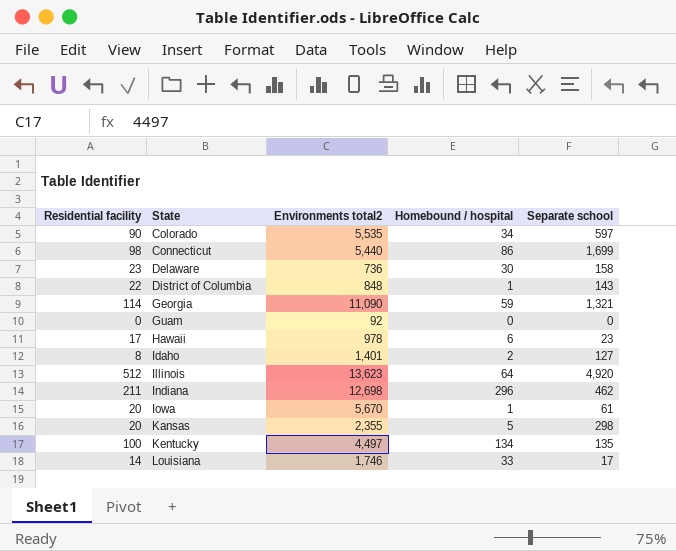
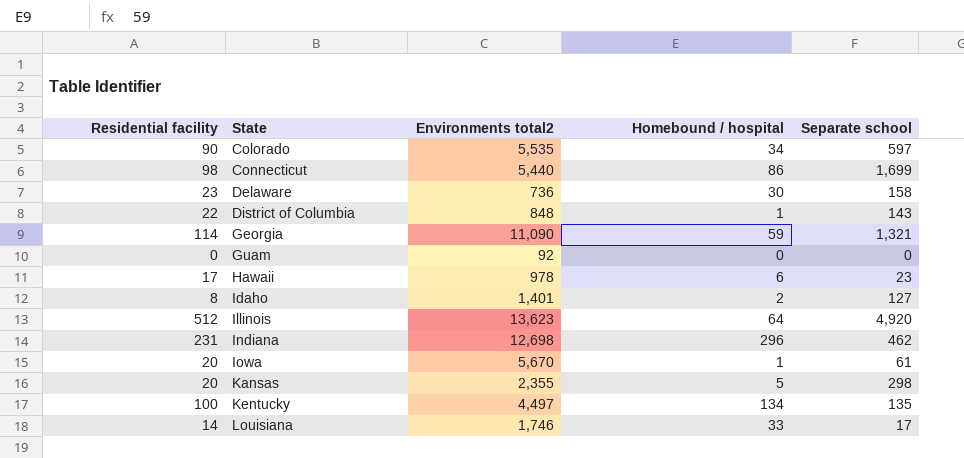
Indiana | Residential facility: 211 -> 231

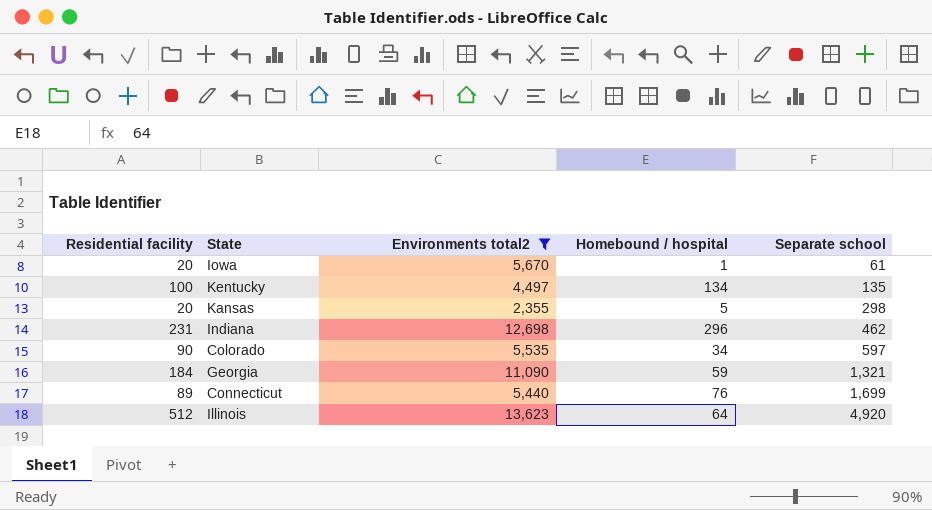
filter: none -> Environments total2 >= 2,355
row order: State ascending -> Separate school ascending
Georgia | Residential facility: 114 -> 184
Connecticut | Residential facility: 98 -> 89
Connecticut | Homebound / hospital: 86 -> 76

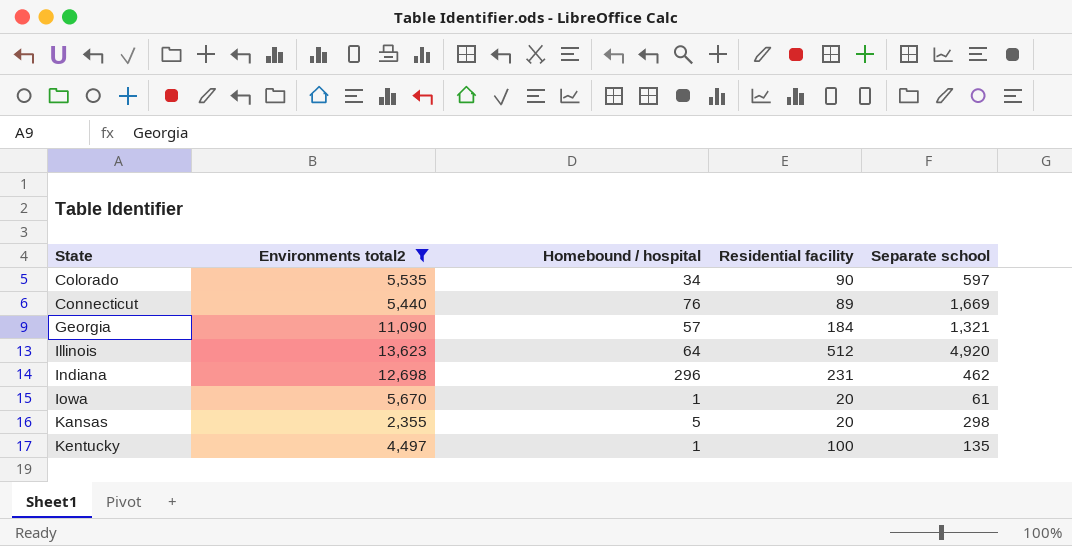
row order: Separate school ascending -> State ascending
column Residential facility | position: 1 -> 4
Connecticut | Separate school: 1,699 -> 1,669
Georgia | Homebound / hospital: 59 -> 57
Kentucky | Homebound / hospital: 134 -> 1

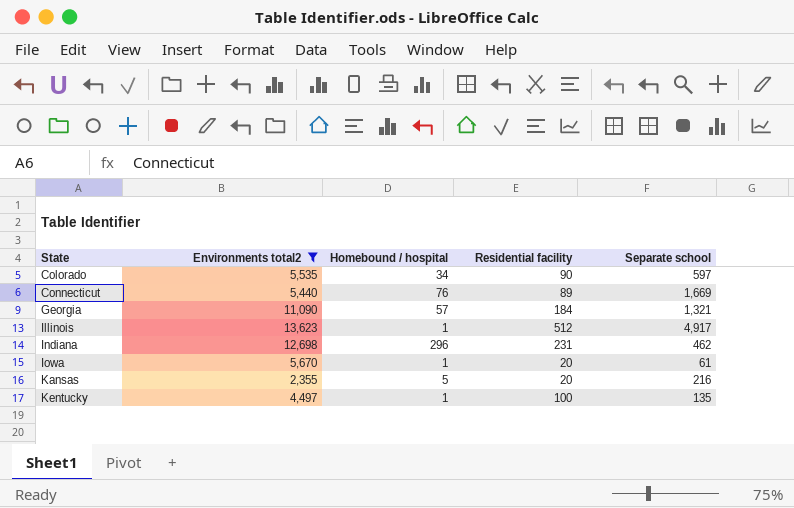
Illinois | Homebound / hospital: 64 -> 1
Illinois | Separate school: 4,920 -> 4,917
Kansas | Separate school: 298 -> 216

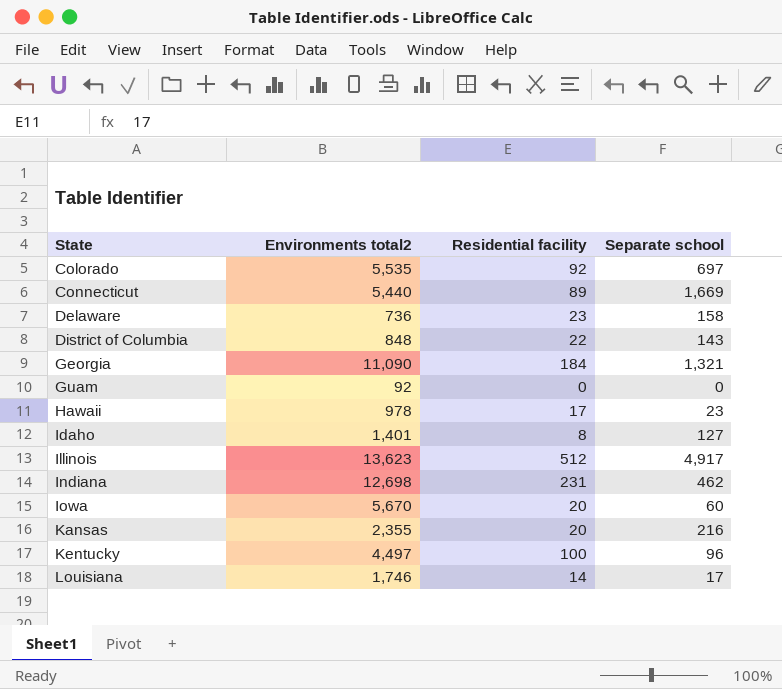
filter: Environments total2 >= 2,355 -> none
column Homebound / hospital | position: 3 -> none
Colorado | Residential facility: 90 -> 92
Colorado | Separate school: 597 -> 697
Iowa | Separate school: 61 -> 60
Kentucky | Separate school: 135 -> 96

